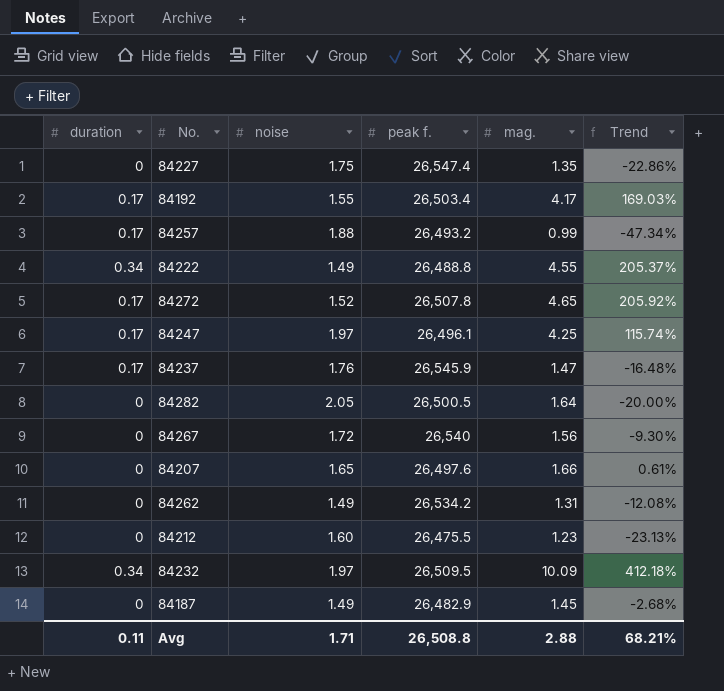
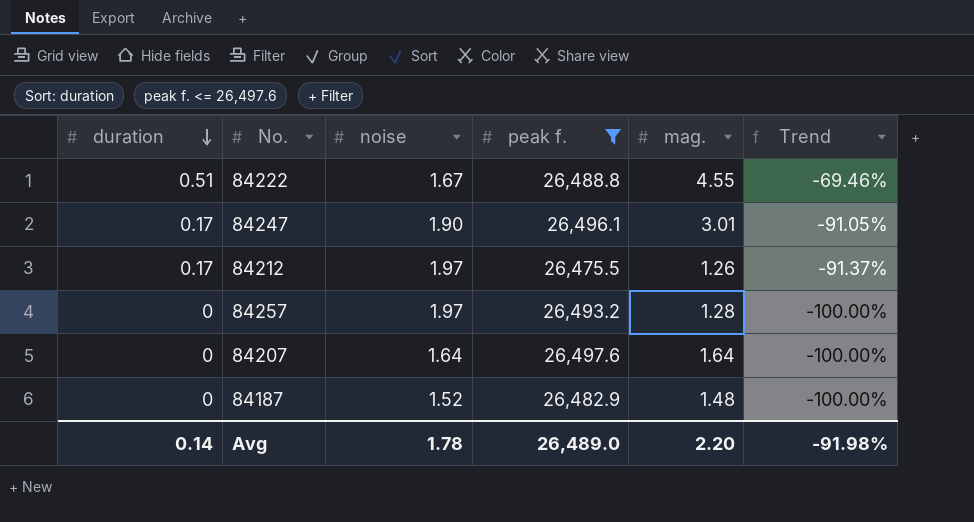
filter: none -> peak f. <= 26,497.6
row order: none -> duration descending
column Trend | formula: ([mag.] - [noise]) / [noise] -> ([duration] - [noise]) / [noise]
84222 | duration: 0.34 -> 0.51
84222 | noise: 1.49 -> 1.67
84247 | noise: 1.97 -> 1.90
84247 | mag.: 4.25 -> 3.01
84212 | duration: 0 -> 0.17
84212 | noise: 1.60 -> 1.97
84212 | mag.: 1.23 -> 1.26
84257 | duration: 0.17 -> 0
84257 | noise: 1.88 -> 1.97
84257 | mag.: 0.99 -> 1.28
84207 | noise: 1.65 -> 1.64
84207 | mag.: 1.66 -> 1.64
84187 | noise: 1.49 -> 1.52
84187 | mag.: 1.45 -> 1.48
Avg | duration: 0.11 -> 0.14
Avg | noise: 1.71 -> 1.78
Avg | peak f.: 26,508.8 -> 26,489.0
Avg | mag.: 2.88 -> 2.20
Avg | Trend: 68.21% -> -91.98%

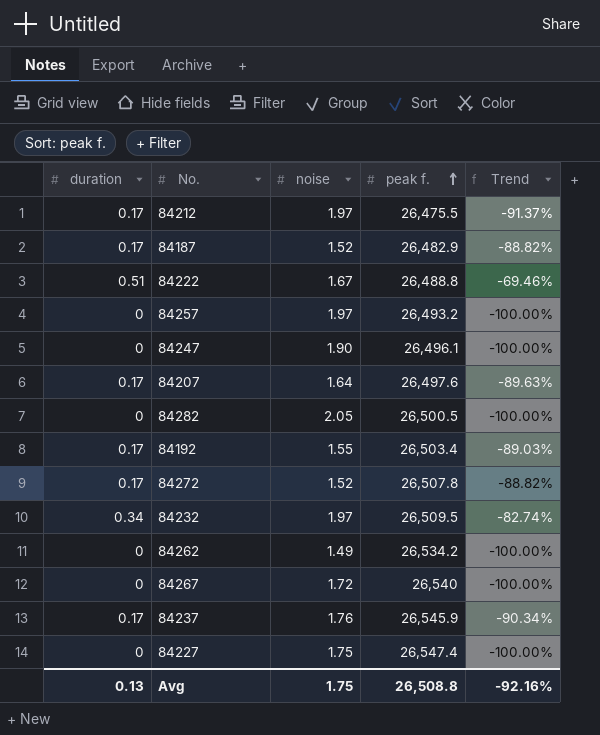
filter: peak f. <= 26,497.6 -> none
row order: duration descending -> peak f. ascending
column mag. | position: 5 -> none
84187 | duration: 0 -> 0.17
84187 | Trend: -100.00% -> -88.82%
84247 | duration: 0.17 -> 0
84247 | Trend: -91.05% -> -100.00%
84207 | duration: 0 -> 0.17
84207 | Trend: -100.00% -> -89.63%
Avg | duration: 0.14 -> 0.13
Avg | noise: 1.78 -> 1.75
Avg | peak f.: 26,489.0 -> 26,508.8
Avg | Trend: -91.98% -> -92.16%

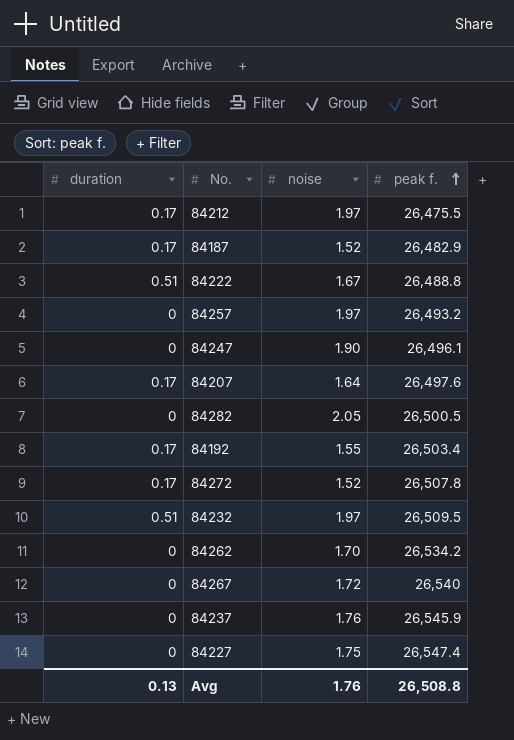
column Trend | formula: ([duration] - [noise]) / [noise] -> none
84232 | duration: 0.34 -> 0.51
84262 | noise: 1.49 -> 1.70
84237 | duration: 0.17 -> 0
Avg | noise: 1.75 -> 1.76

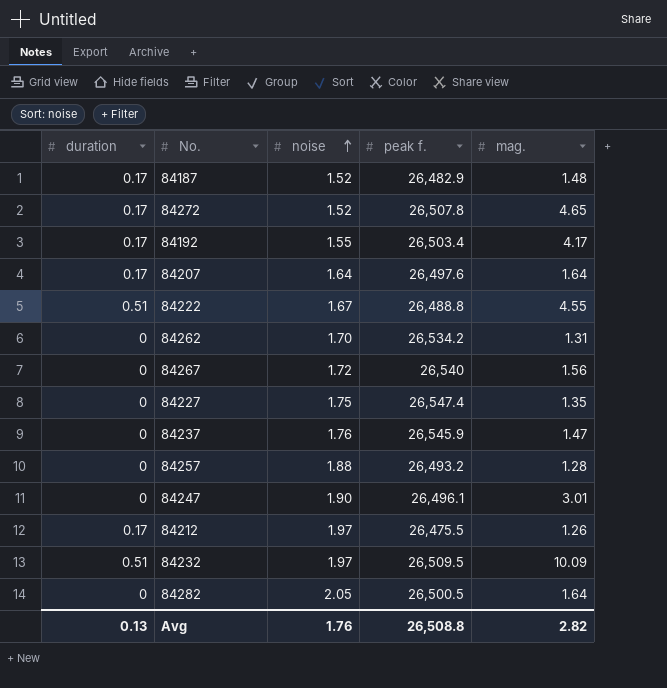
row order: peak f. ascending -> noise ascending
column mag. | position: none -> 5
84257 | noise: 1.97 -> 1.88

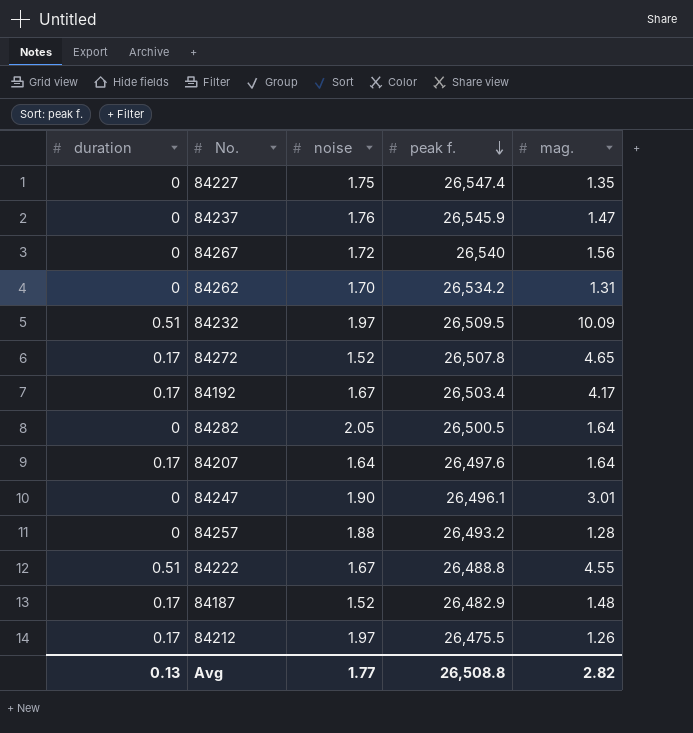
row order: noise ascending -> peak f. descending
84192 | noise: 1.55 -> 1.67
Avg | noise: 1.76 -> 1.77

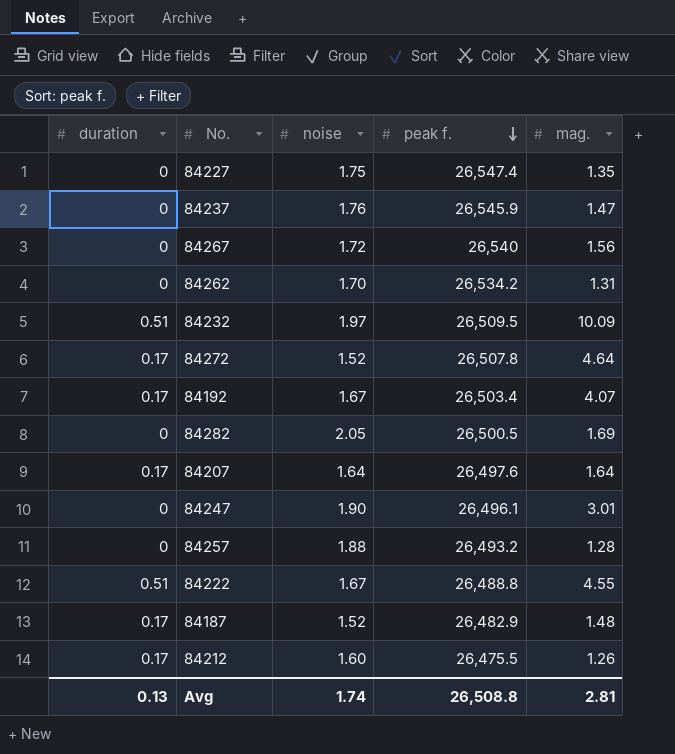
84272 | mag.: 4.65 -> 4.64
84192 | mag.: 4.17 -> 4.07
84282 | mag.: 1.64 -> 1.69
84212 | noise: 1.97 -> 1.60
Avg | noise: 1.77 -> 1.74
Avg | mag.: 2.82 -> 2.81

